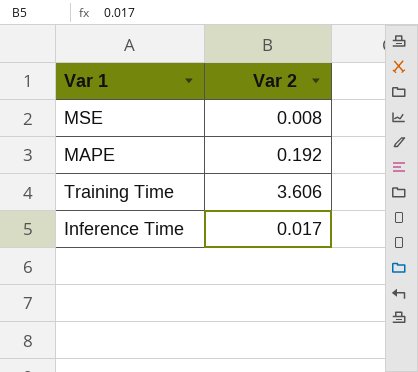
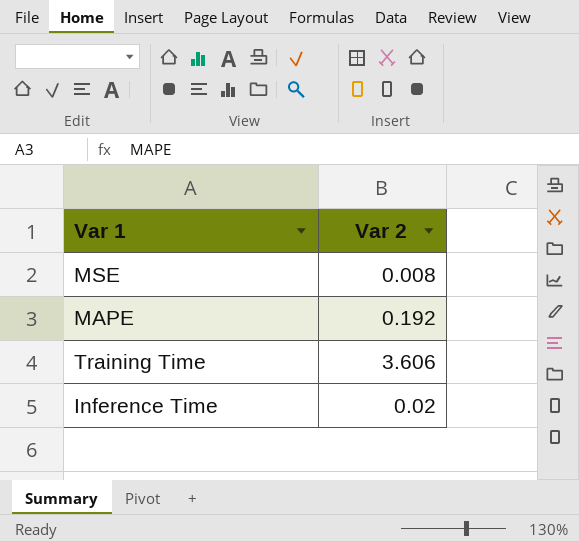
Inference Time | Var 2: 0.017 -> 0.02

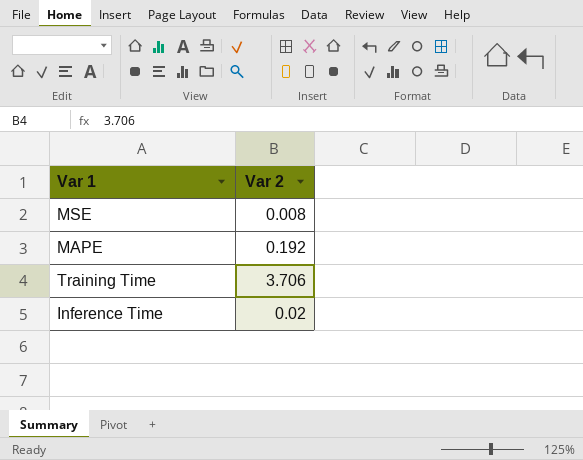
Training Time | Var 2: 3.606 -> 3.706

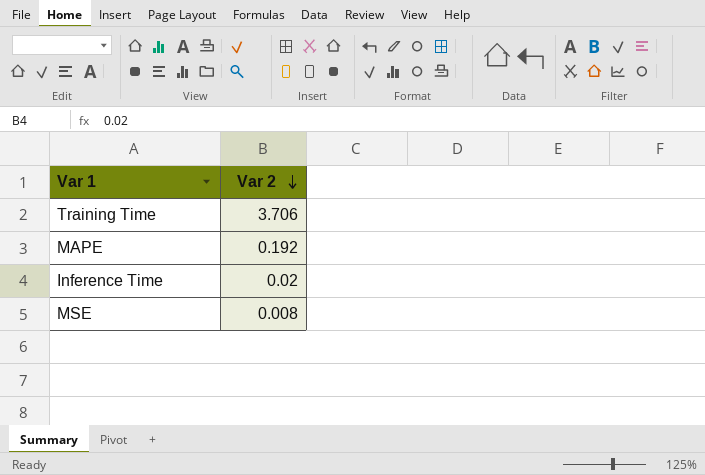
row order: none -> Var 2 descending

